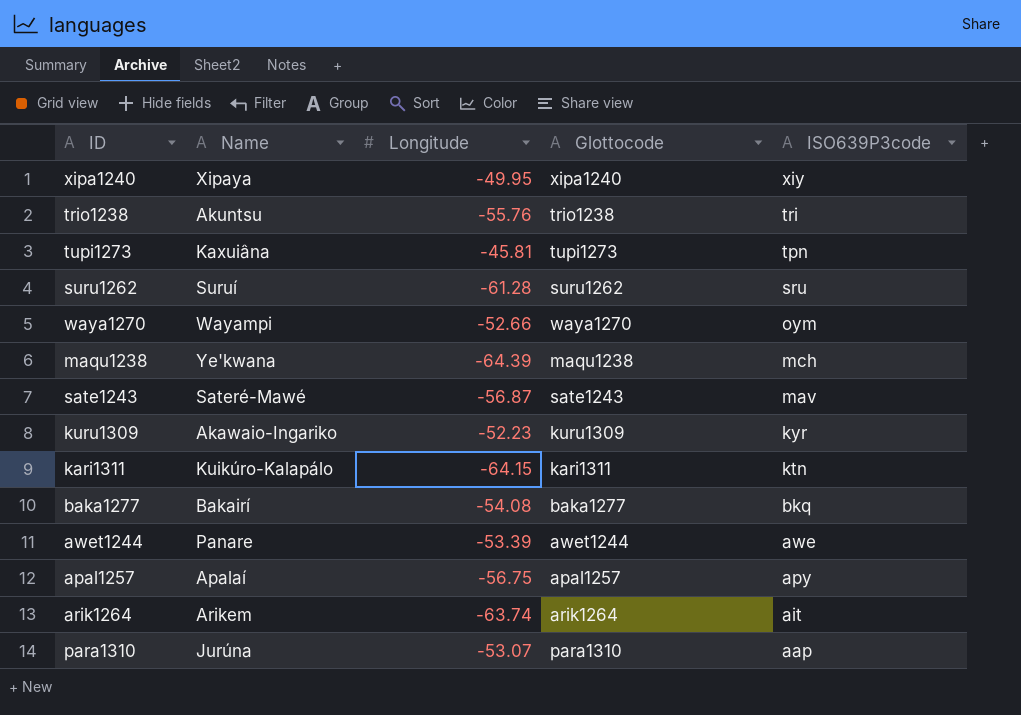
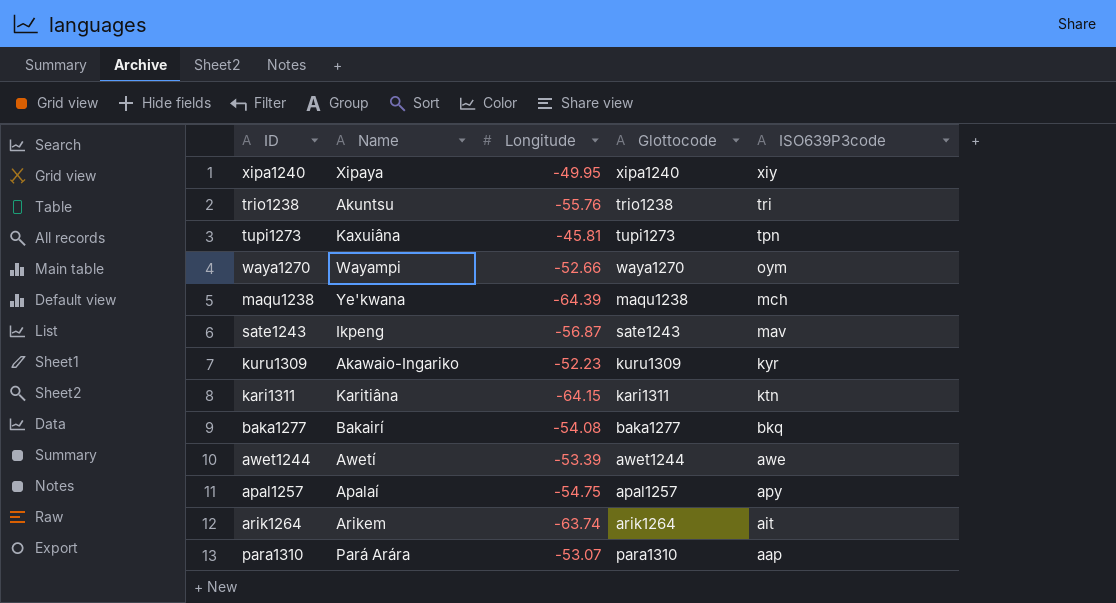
row suru1262: Suruí | -61.28 | suru1262 | sru -> none
sate1243 | Name: Sateré-Mawé -> Ikpeng
kari1311 | Name: Kuikúro-Kalapálo -> Karitiâna
awet1244 | Name: Panare -> Awetí
apal1257 | Longitude: -56.75 -> -54.75
para1310 | Name: Jurúna -> Pará Arára

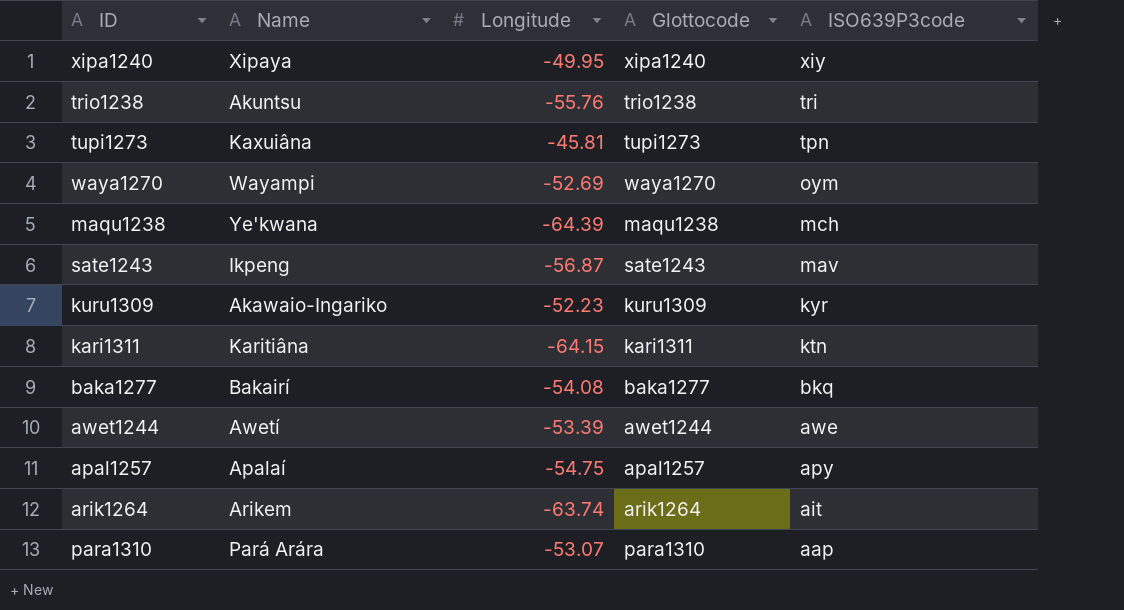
waya1270 | Longitude: -52.66 -> -52.69

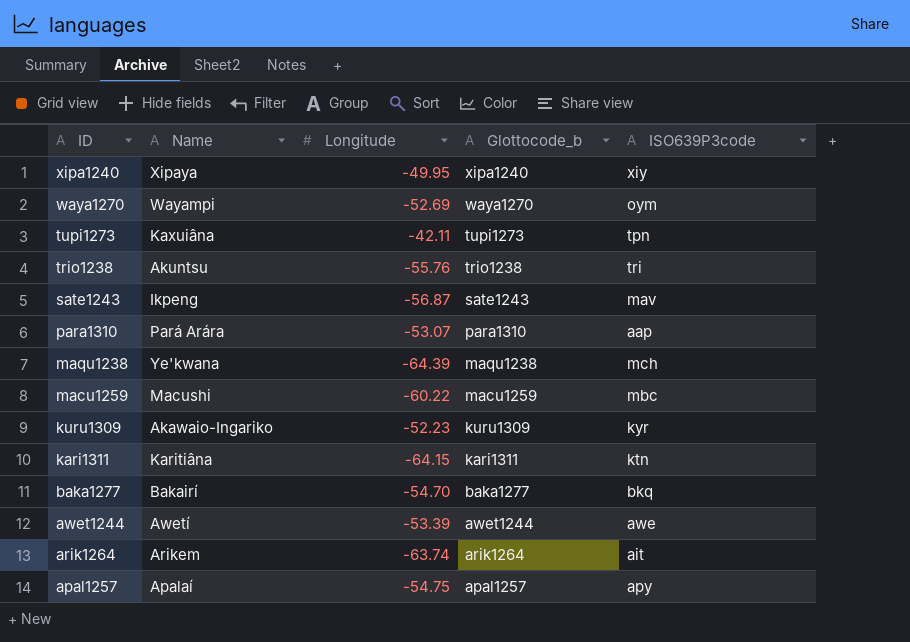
row order: ISO639P3code descending -> ID descending
column name: Glottocode -> Glottocode_b
tupi1273 | Longitude: -45.81 -> -42.11
row macu1259: none -> Macushi | -60.22 | macu1259 | mbc
baka1277 | Longitude: -54.08 -> -54.70

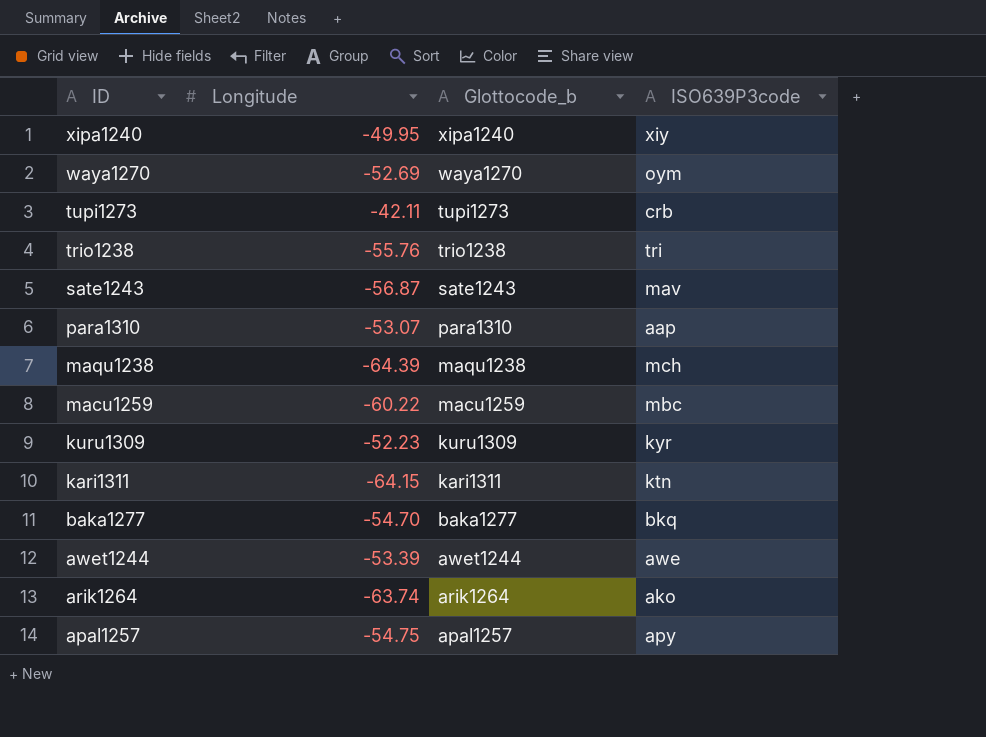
column Name | position: 2 -> none
tupi1273 | ISO639P3code: tpn -> crb
arik1264 | ISO639P3code: ait -> ako

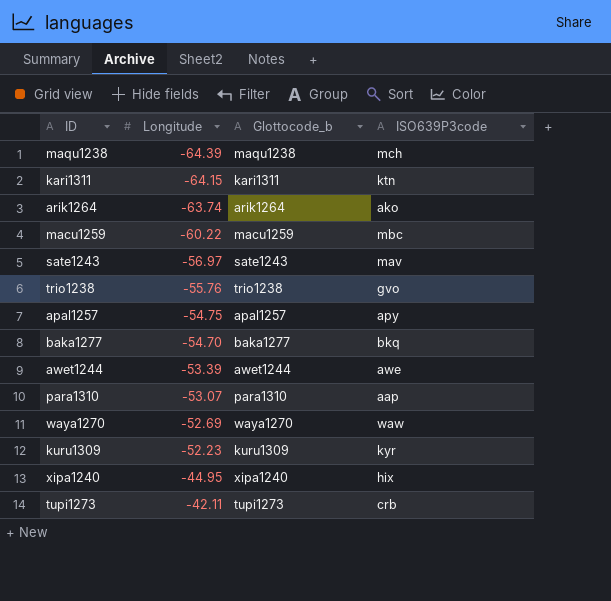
row order: ID descending -> Longitude ascending
sate1243 | Longitude: -56.87 -> -56.97
trio1238 | ISO639P3code: tri -> gvo
waya1270 | ISO639P3code: oym -> waw
xipa1240 | Longitude: -49.95 -> -44.95
xipa1240 | ISO639P3code: xiy -> hix

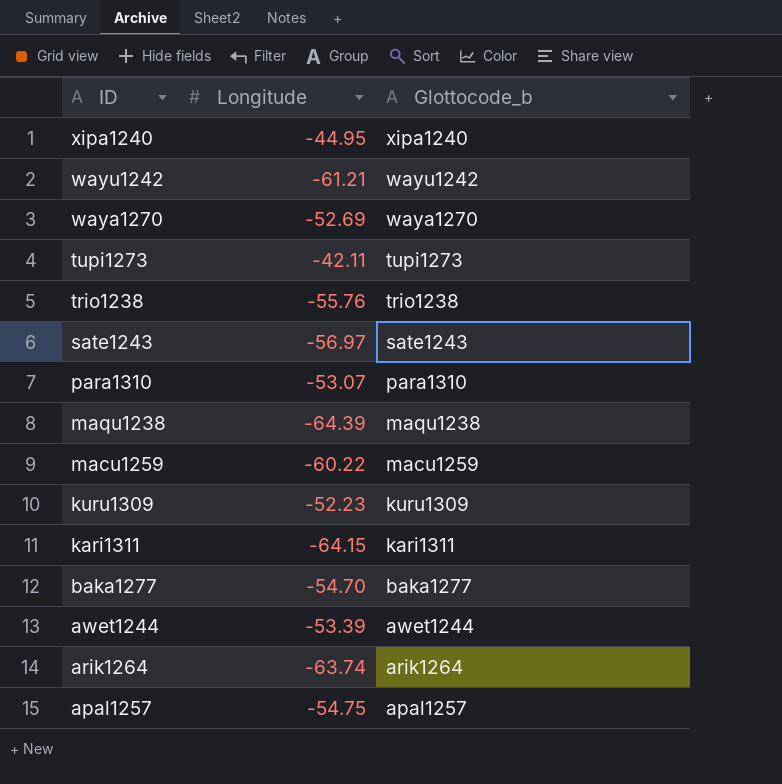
row order: Longitude ascending -> ID descending
column ISO639P3code | position: 4 -> none
row wayu1242: none -> -61.21 | wayu1242

